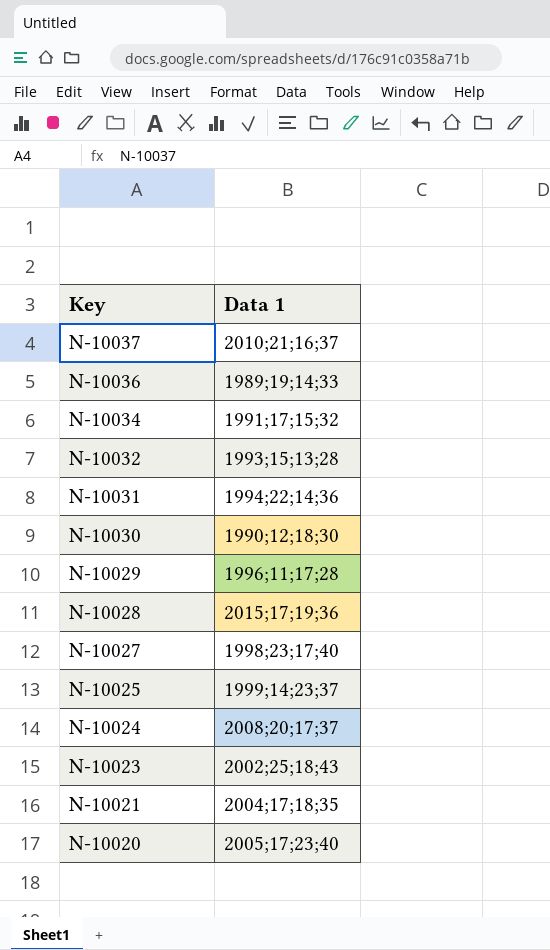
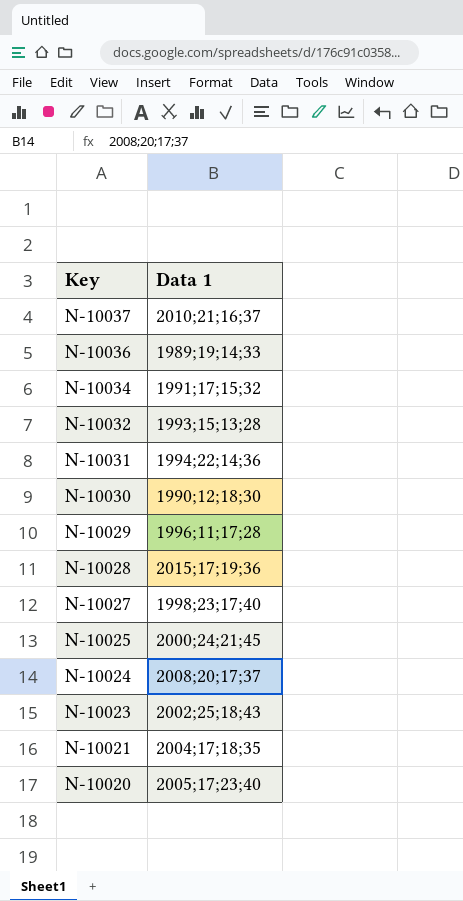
N-10025 | Data 1: 1999;14;23;37 -> 2000;24;21;45

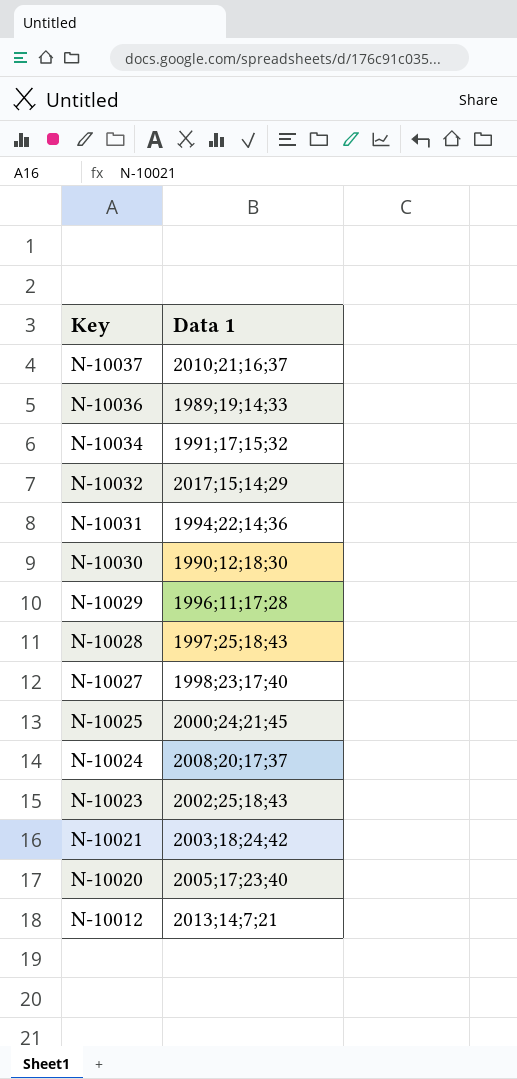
N-10032 | Data 1: 1993;15;13;28 -> 2017;15;14;29
N-10028 | Data 1: 2015;17;19;36 -> 1997;25;18;43
N-10021 | Data 1: 2004;17;18;35 -> 2003;18;24;42
row N-10012: none -> 2013;14;7;21

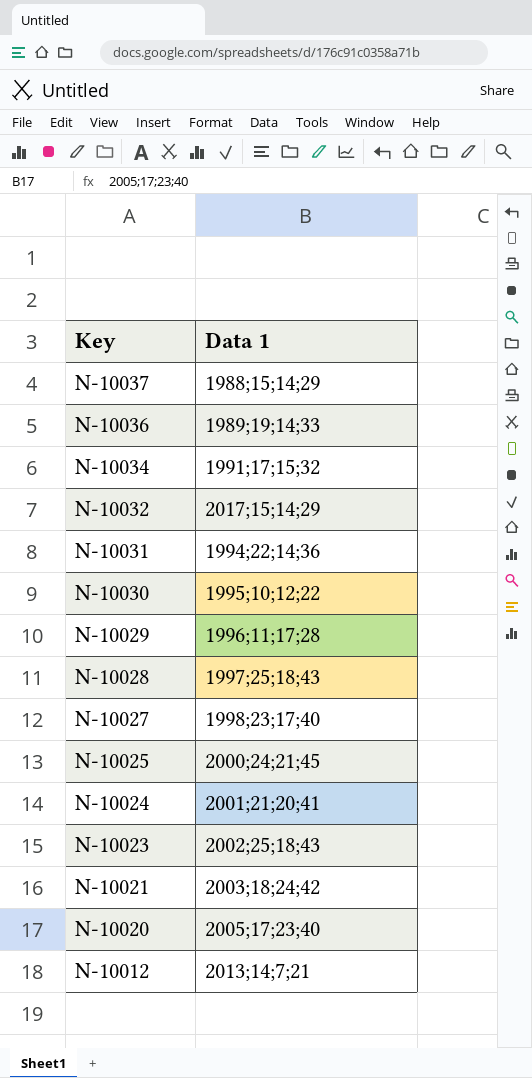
N-10037 | Data 1: 2010;21;16;37 -> 1988;15;14;29
N-10030 | Data 1: 1990;12;18;30 -> 1995;10;12;22
N-10024 | Data 1: 2008;20;17;37 -> 2001;21;20;41

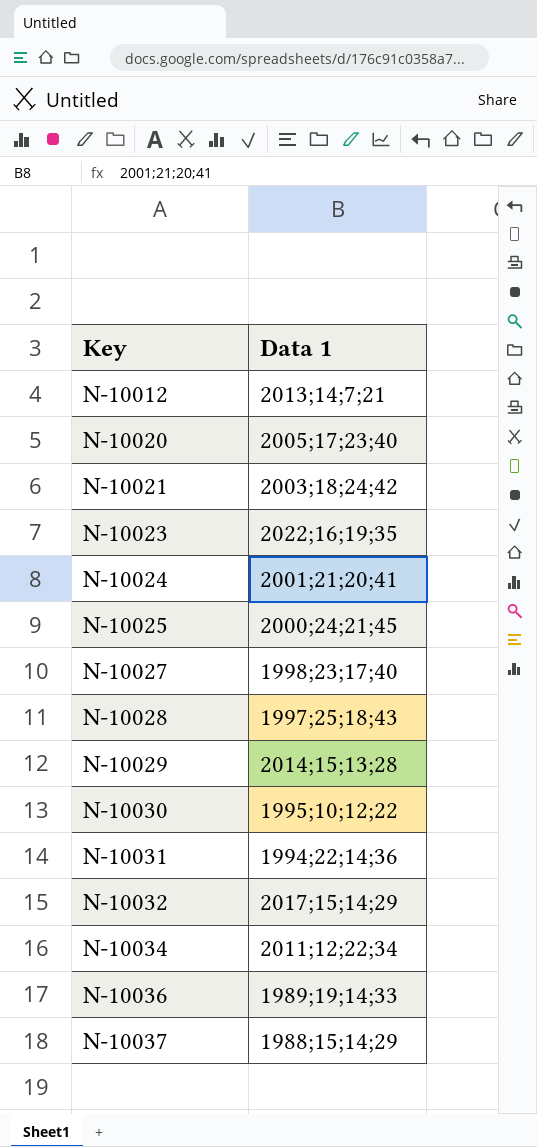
row order: Key descending -> Key ascending
N-10023 | Data 1: 2002;25;18;43 -> 2022;16;19;35
N-10029 | Data 1: 1996;11;17;28 -> 2014;15;13;28
N-10034 | Data 1: 1991;17;15;32 -> 2011;12;22;34

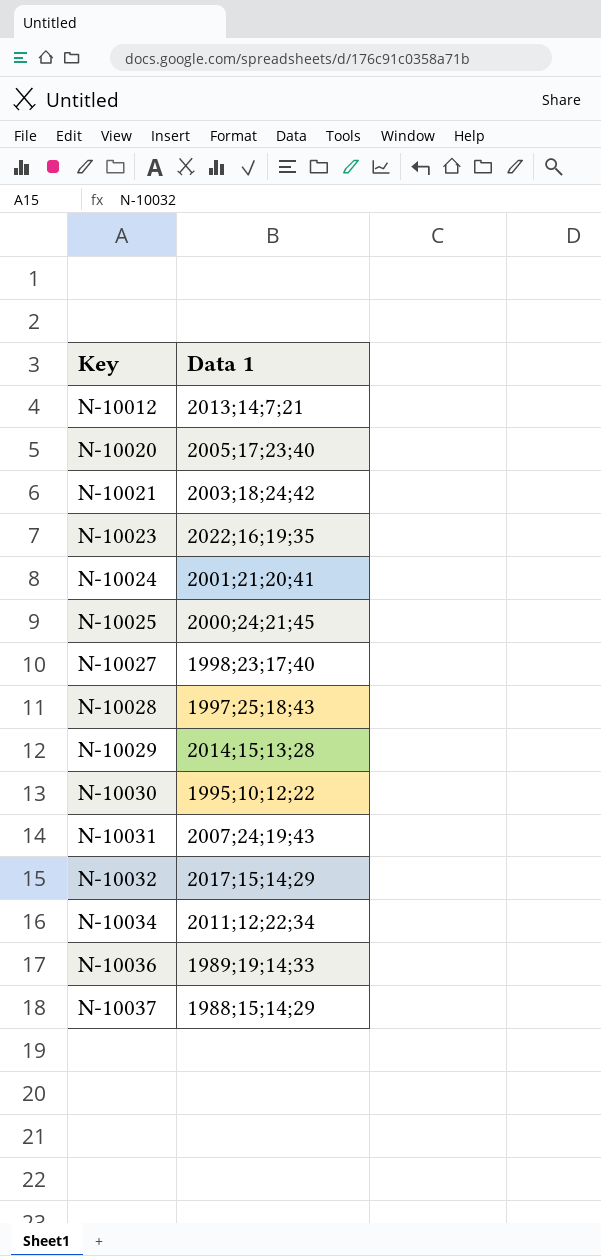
N-10031 | Data 1: 1994;22;14;36 -> 2007;24;19;43

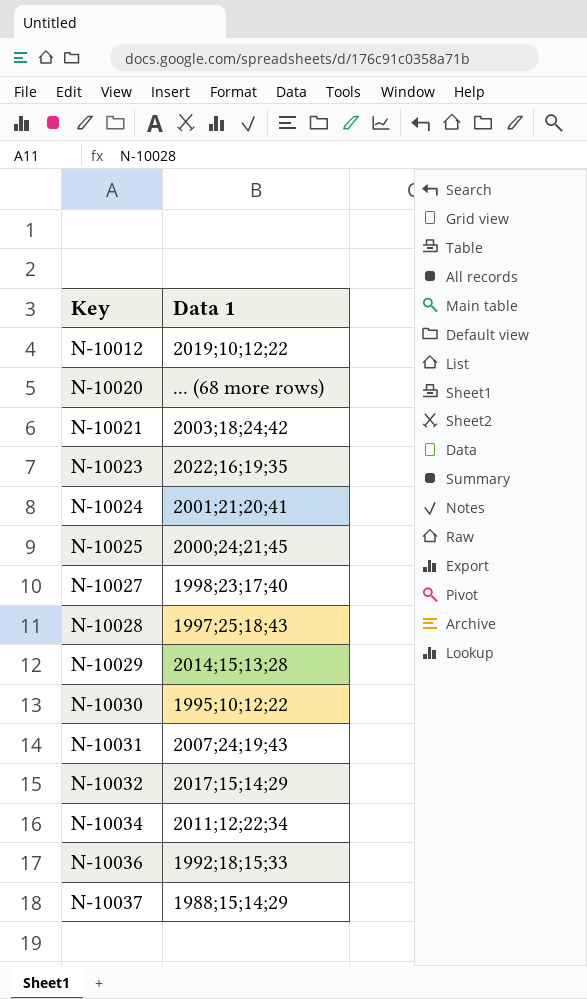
N-10012 | Data 1: 2013;14;7;21 -> 2019;10;12;22
N-10020 | Data 1: 2005;17;23;40 -> ... (68 more rows)
N-10036 | Data 1: 1989;19;14;33 -> 1992;18;15;33

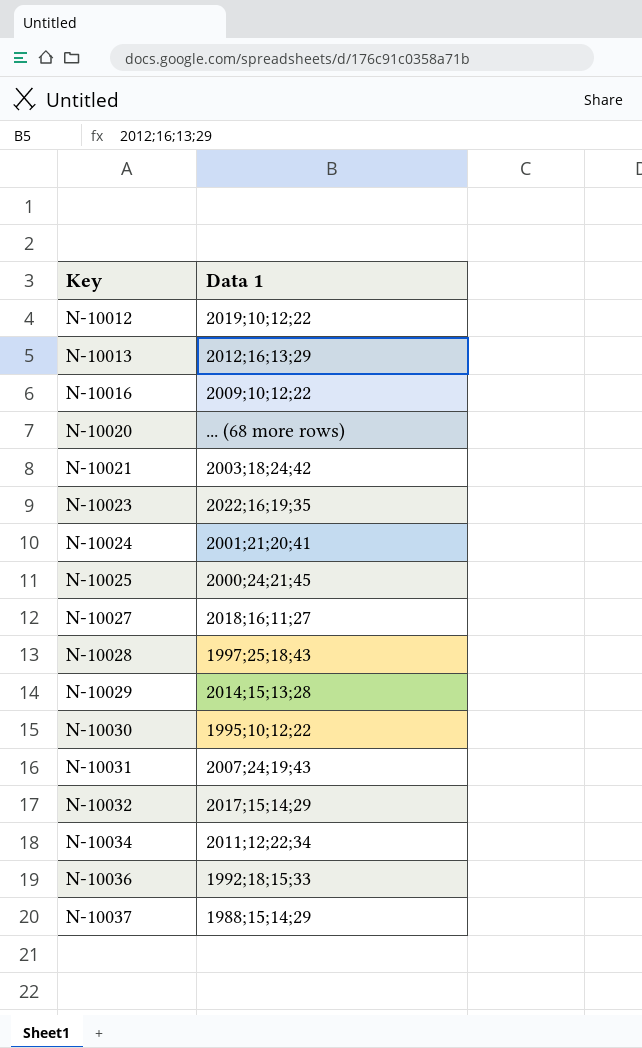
row N-10013: none -> 2012;16;13;29
row N-10016: none -> 2009;10;12;22
N-10027 | Data 1: 1998;23;17;40 -> 2018;16;11;27

